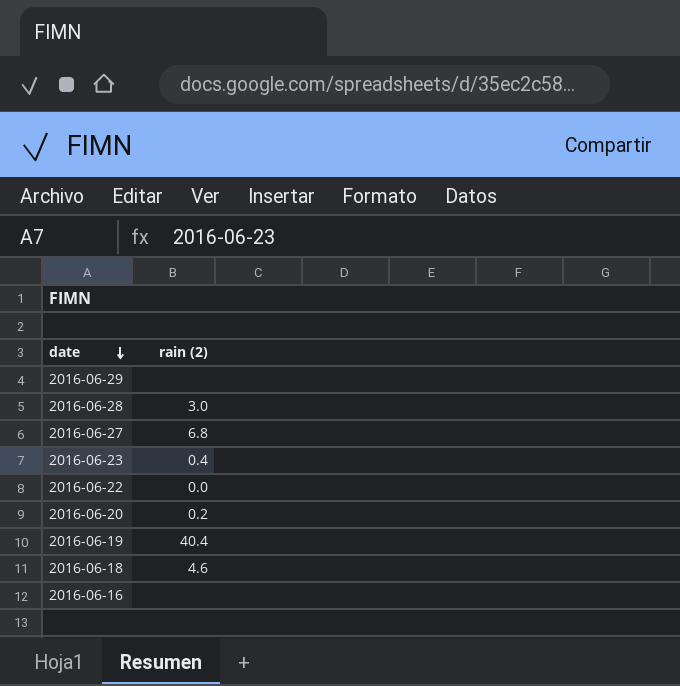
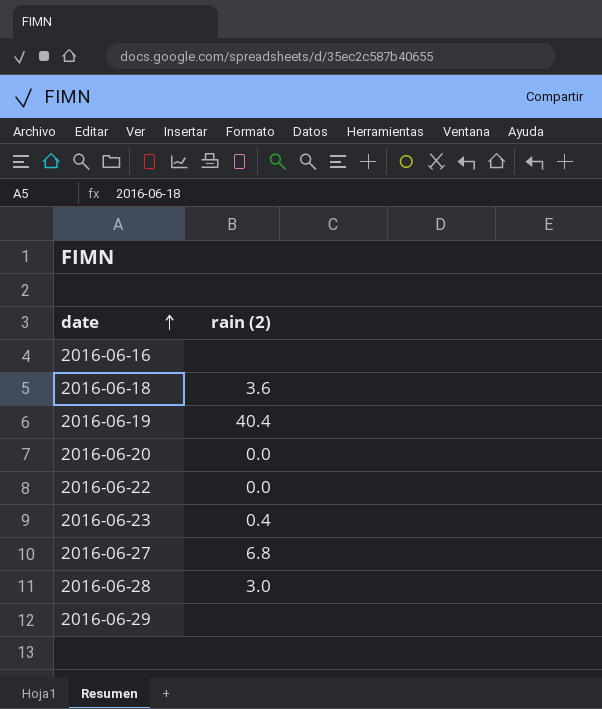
row order: date descending -> date ascending
2016-06-18 | rain (2): 4.6 -> 3.6
2016-06-20 | rain (2): 0.2 -> 0.0

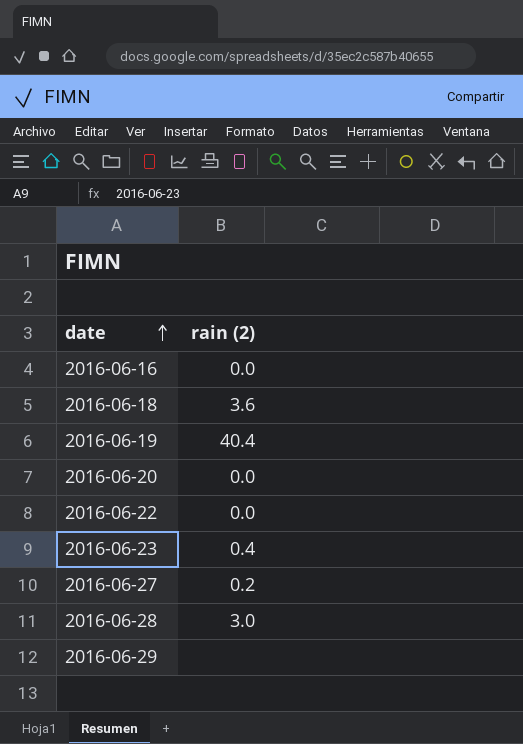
2016-06-16 | rain (2): none -> 0.0
2016-06-27 | rain (2): 6.8 -> 0.2

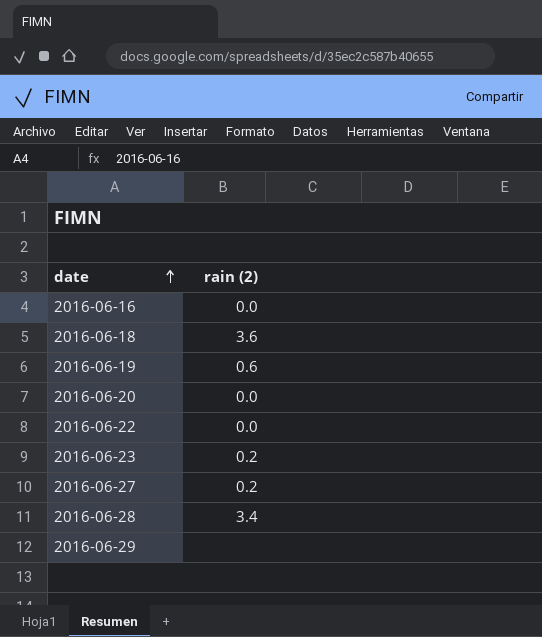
2016-06-19 | rain (2): 40.4 -> 0.6
2016-06-23 | rain (2): 0.4 -> 0.2
2016-06-28 | rain (2): 3.0 -> 3.4

